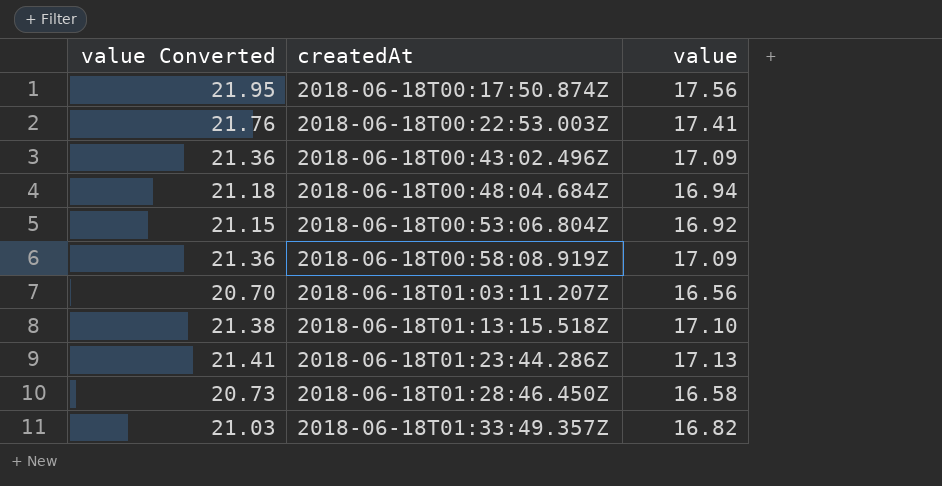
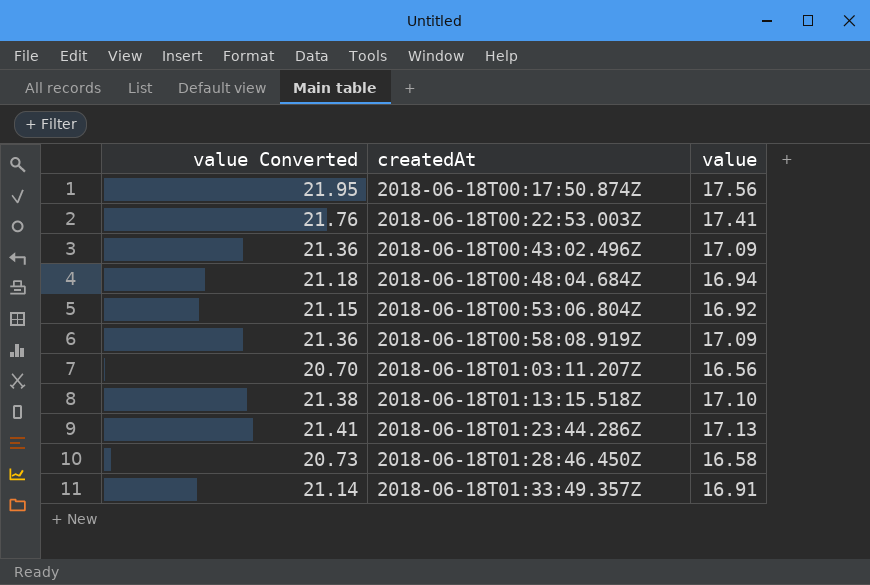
2018-06-18T01:33:49.357Z | value Converted: 21.03 -> 21.14
2018-06-18T01:33:49.357Z | value: 16.82 -> 16.91

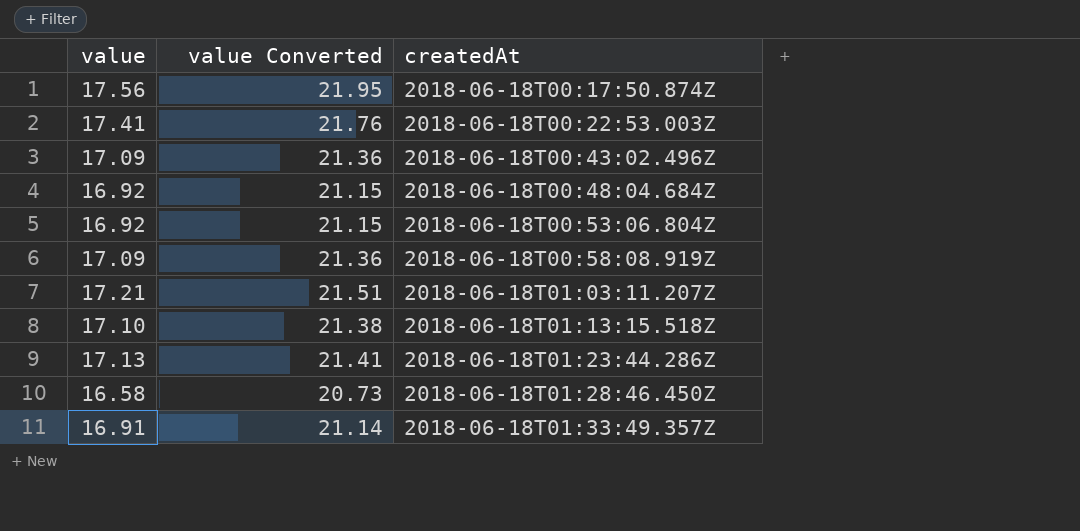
column value | position: 3 -> 1
2018-06-18T00:48:04.684Z | value: 16.94 -> 16.92
2018-06-18T00:48:04.684Z | value Converted: 21.18 -> 21.15
2018-06-18T01:03:11.207Z | value: 16.56 -> 17.21
2018-06-18T01:03:11.207Z | value Converted: 20.70 -> 21.51

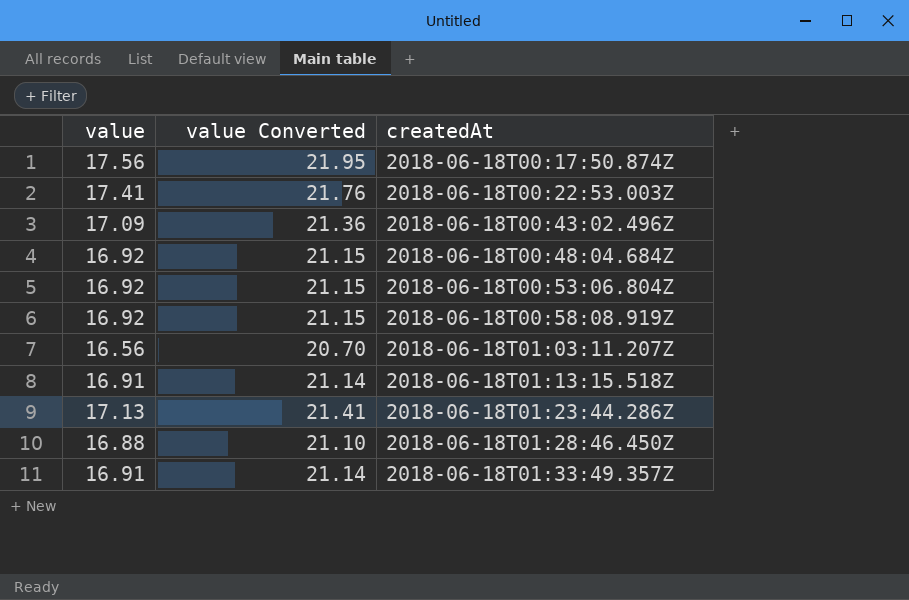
2018-06-18T00:58:08.919Z | value: 17.09 -> 16.92
2018-06-18T00:58:08.919Z | value Converted: 21.36 -> 21.15
2018-06-18T01:03:11.207Z | value: 17.21 -> 16.56
2018-06-18T01:03:11.207Z | value Converted: 21.51 -> 20.70
2018-06-18T01:13:15.518Z | value: 17.10 -> 16.91
2018-06-18T01:13:15.518Z | value Converted: 21.38 -> 21.14
2018-06-18T01:28:46.450Z | value: 16.58 -> 16.88
2018-06-18T01:28:46.450Z | value Converted: 20.73 -> 21.10

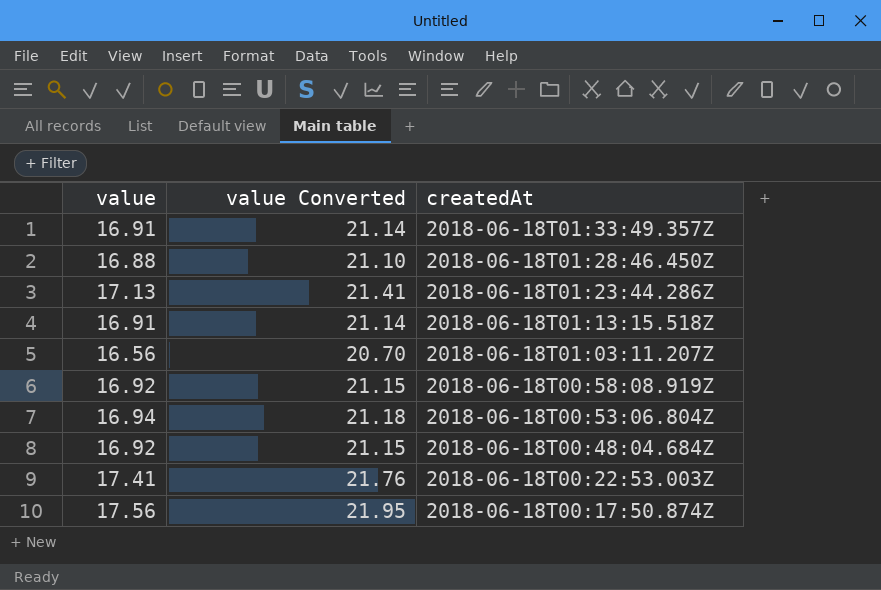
row order: createdAt ascending -> createdAt descending
row 2018-06-18T00:43:02.496Z: 17.09 | 21.36 -> none
2018-06-18T00:53:06.804Z | value: 16.92 -> 16.94
2018-06-18T00:53:06.804Z | value Converted: 21.15 -> 21.18

